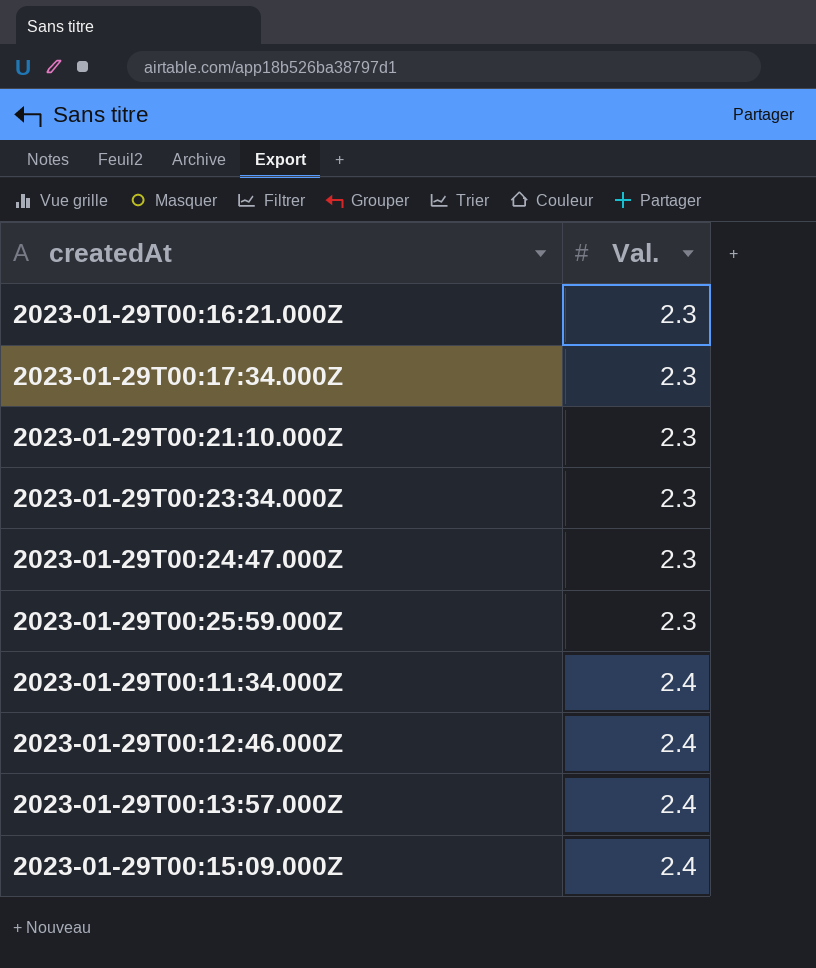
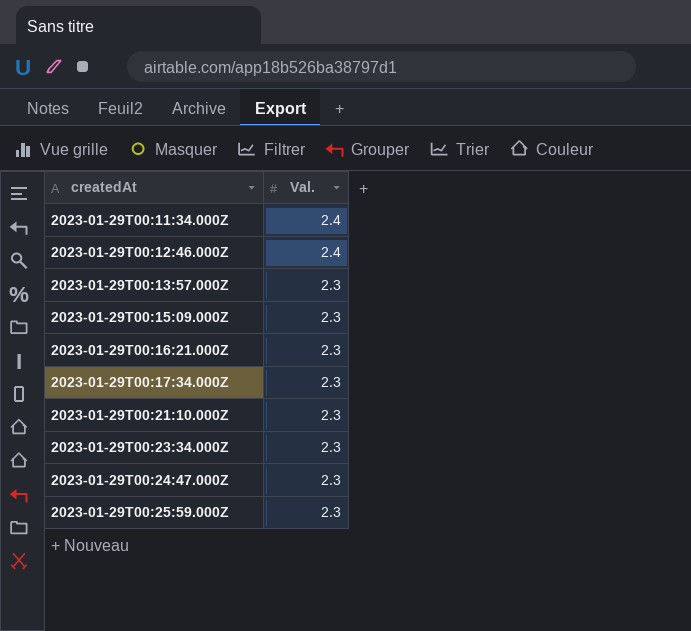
row order: Val. ascending -> createdAt ascending
2023-01-29T00:13:57.000Z | Val.: 2.4 -> 2.3
2023-01-29T00:15:09.000Z | Val.: 2.4 -> 2.3

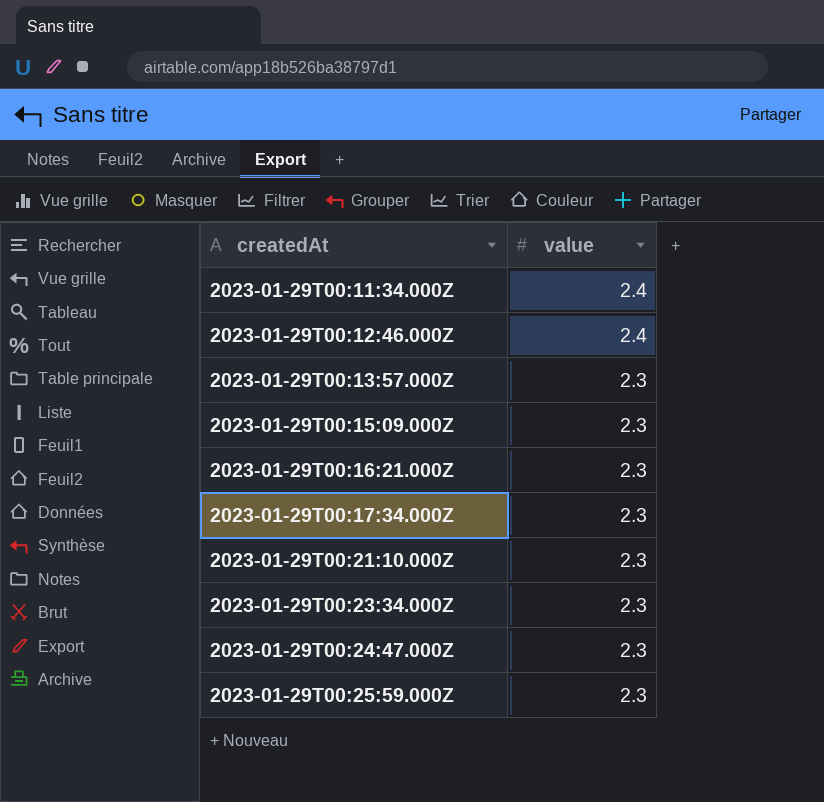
column name: Val. -> value

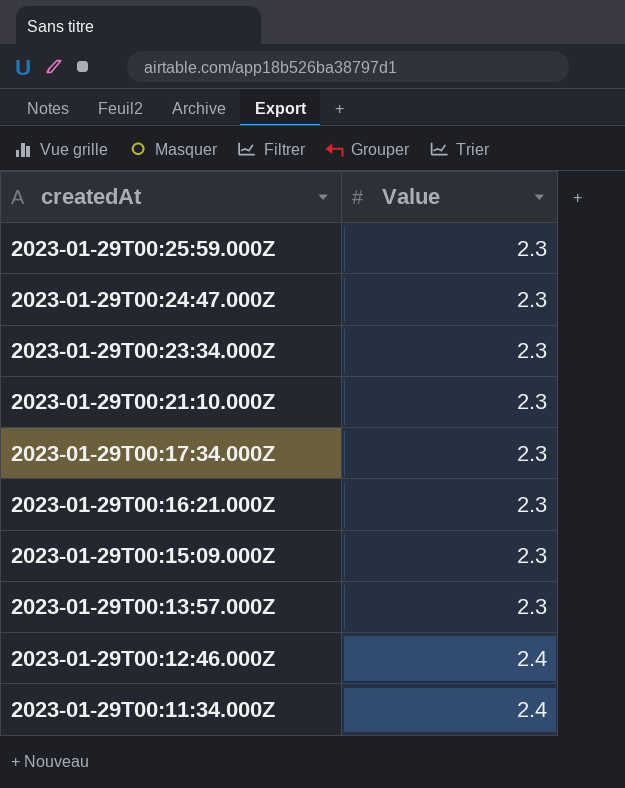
row order: createdAt ascending -> createdAt descending
column name: value -> Value

